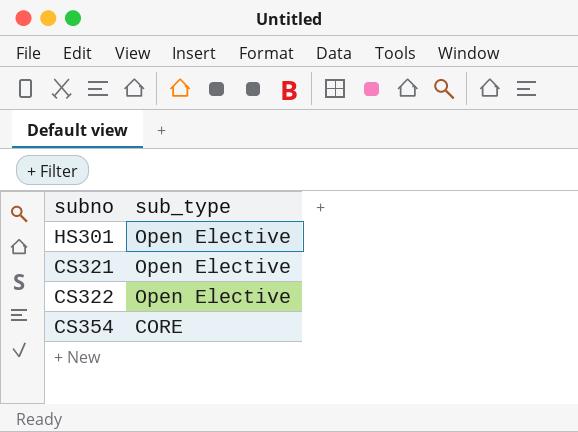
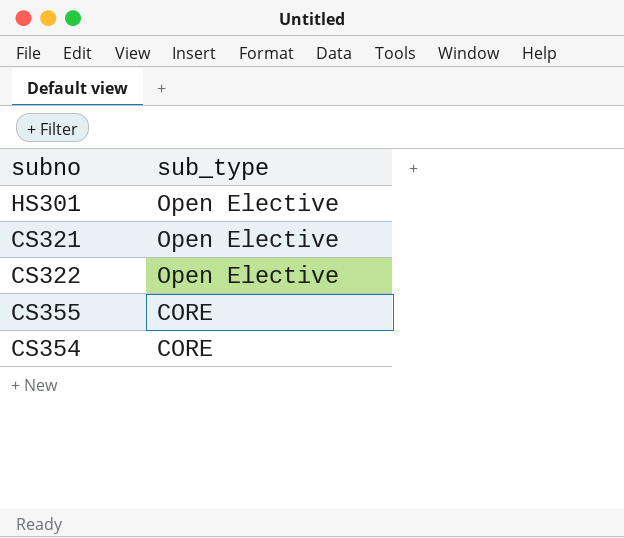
row CS355: none -> CORE

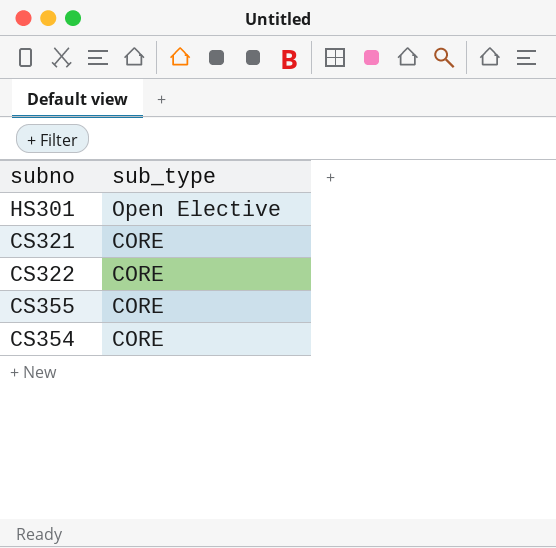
CS321 | sub_type: Open Elective -> CORE
CS322 | sub_type: Open Elective -> CORE

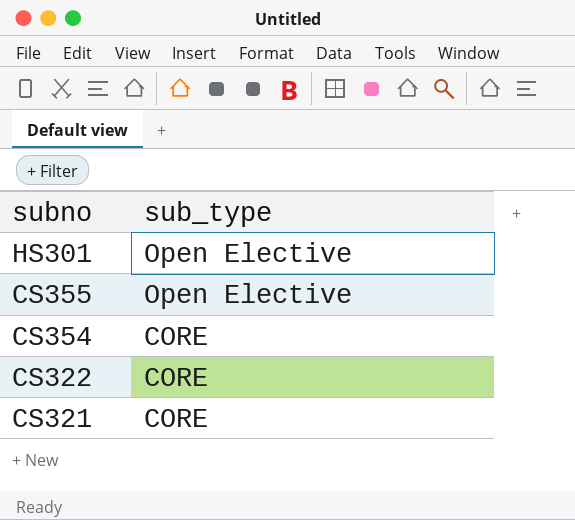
row order: sub_type descending -> subno descending
CS355 | sub_type: CORE -> Open Elective

